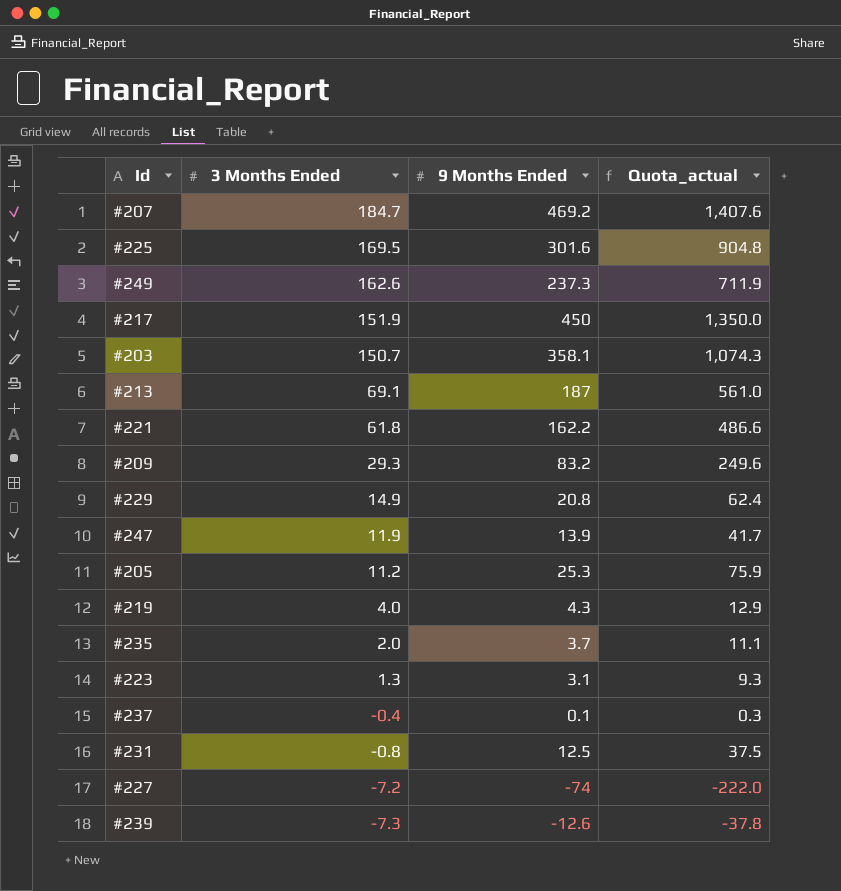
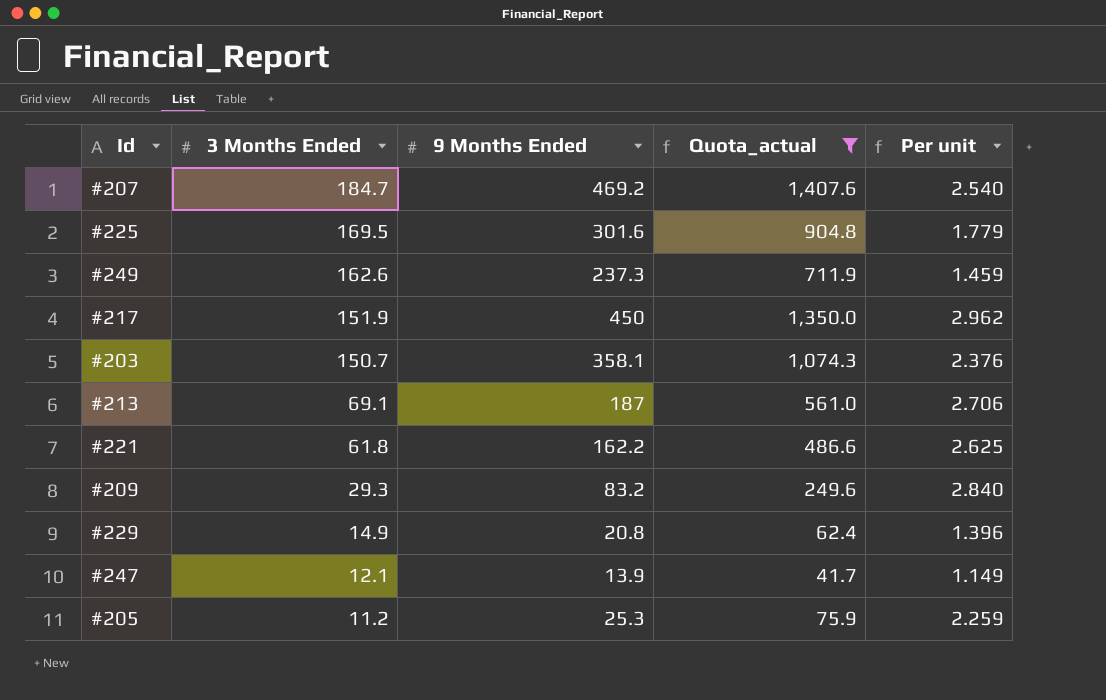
filter: none -> Quota_actual >= 41.7
column Per unit | formula: none -> [9 Months Ended] / [3 Months Ended]
#247 | 3 Months Ended: 11.9 -> 12.1

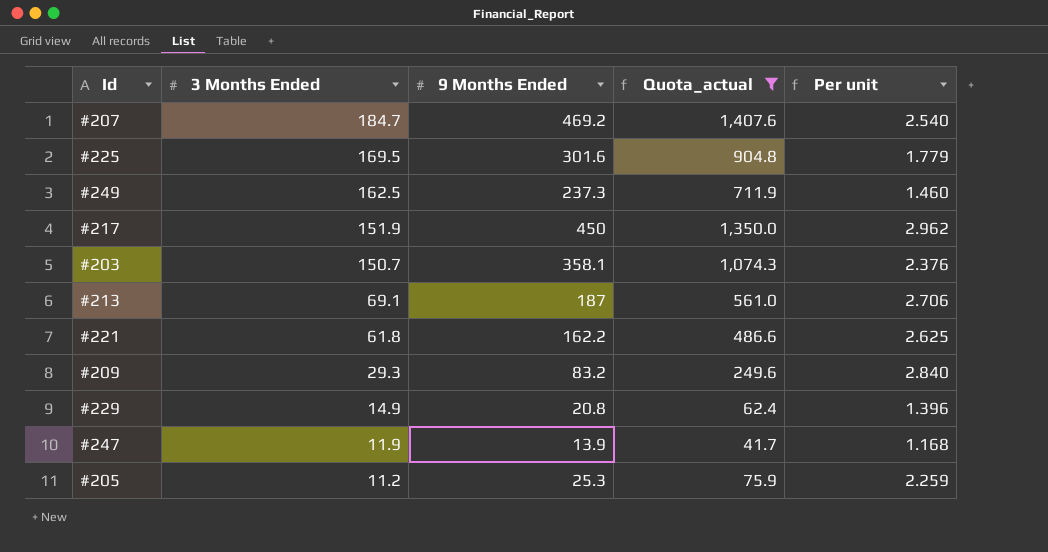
#249 | 3 Months Ended: 162.6 -> 162.5
#249 | Per unit: 1.459 -> 1.460
#247 | 3 Months Ended: 12.1 -> 11.9
#247 | Per unit: 1.149 -> 1.168

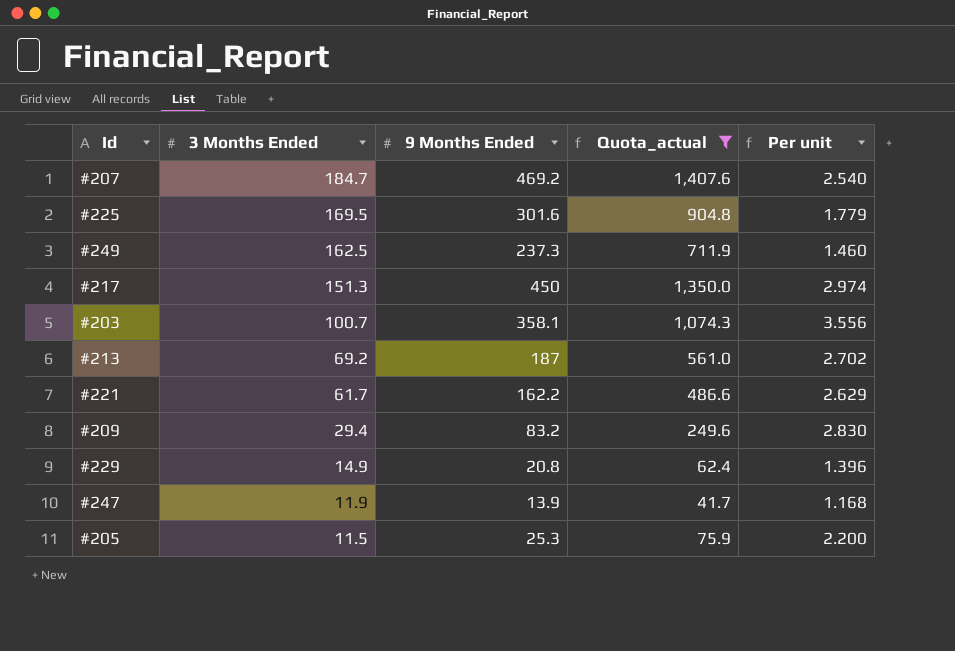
#217 | 3 Months Ended: 151.9 -> 151.3
#217 | Per unit: 2.962 -> 2.974
#203 | 3 Months Ended: 150.7 -> 100.7
#203 | Per unit: 2.376 -> 3.556
#213 | 3 Months Ended: 69.1 -> 69.2
#213 | Per unit: 2.706 -> 2.702
#221 | 3 Months Ended: 61.8 -> 61.7
#221 | Per unit: 2.625 -> 2.629
#209 | 3 Months Ended: 29.3 -> 29.4
#209 | Per unit: 2.840 -> 2.830
#205 | 3 Months Ended: 11.2 -> 11.5
#205 | Per unit: 2.259 -> 2.200

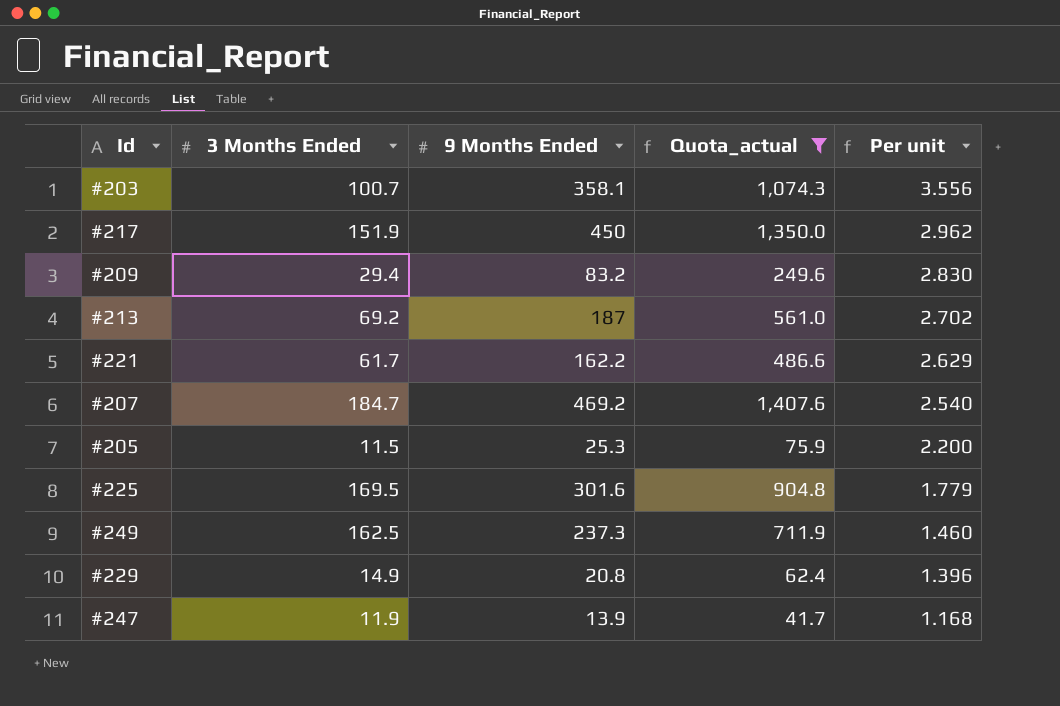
row order: 3 Months Ended descending -> Per unit descending
#217 | 3 Months Ended: 151.3 -> 151.9
#217 | Per unit: 2.974 -> 2.962

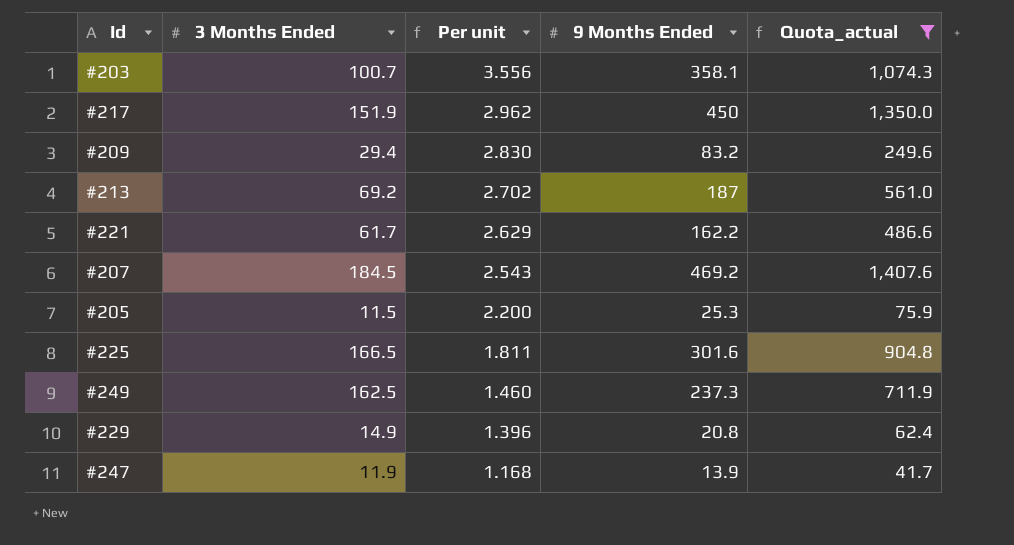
column Per unit | position: 5 -> 3
#207 | 3 Months Ended: 184.7 -> 184.5
#207 | Per unit: 2.540 -> 2.543
#225 | 3 Months Ended: 169.5 -> 166.5
#225 | Per unit: 1.779 -> 1.811

